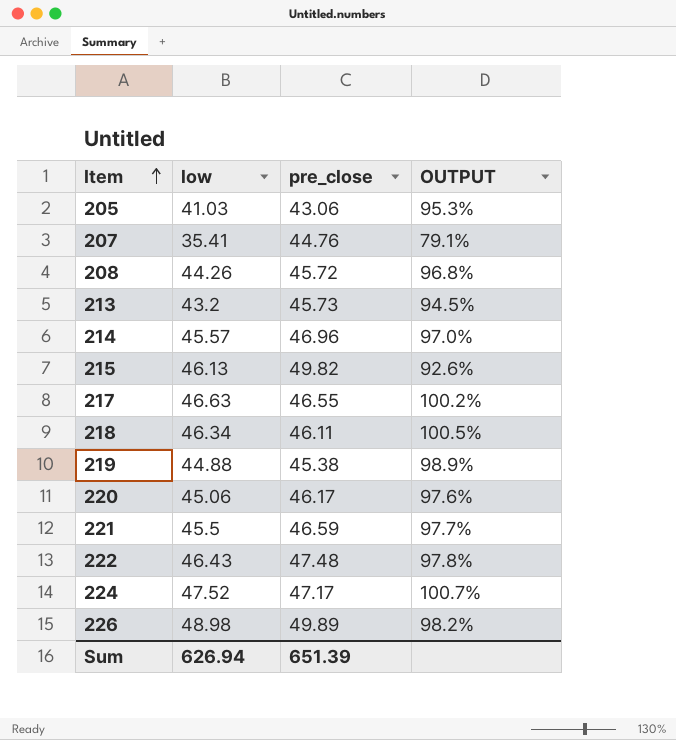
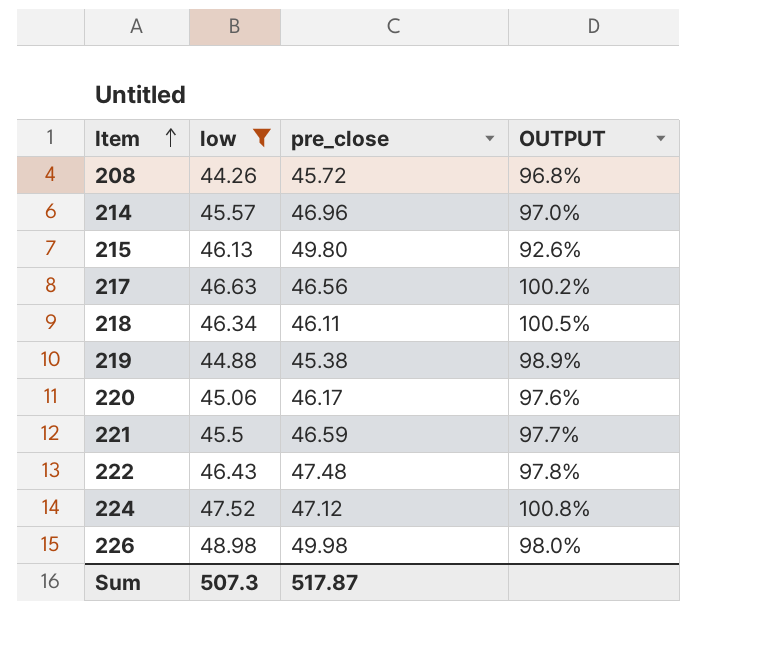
filter: none -> low >= 44.26
215 | pre_close: 49.82 -> 49.80
217 | pre_close: 46.55 -> 46.56
224 | pre_close: 47.17 -> 47.12
224 | OUTPUT: 100.7% -> 100.8%
226 | pre_close: 49.89 -> 49.98
226 | OUTPUT: 98.2% -> 98.0%
Sum | low: 626.94 -> 507.3
Sum | pre_close: 651.39 -> 517.87

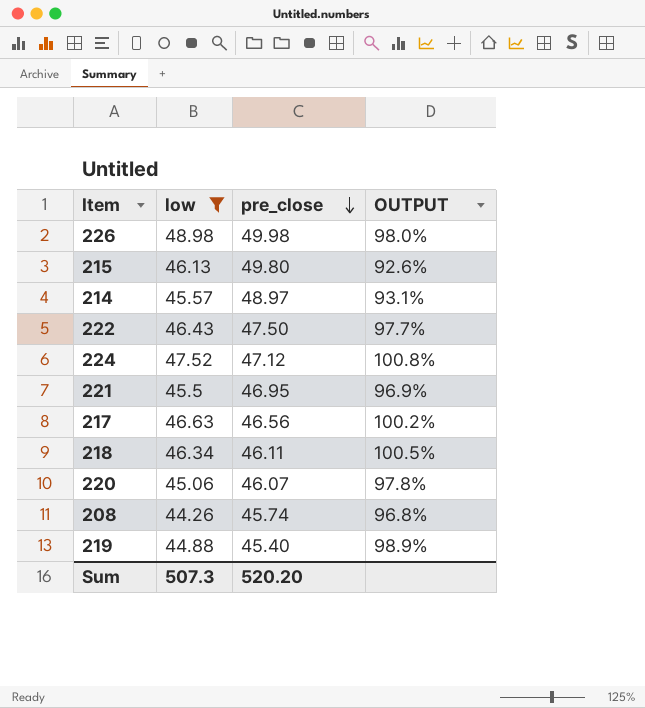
row order: Item ascending -> pre_close descending
214 | pre_close: 46.96 -> 48.97
214 | OUTPUT: 97.0% -> 93.1%
222 | pre_close: 47.48 -> 47.50
222 | OUTPUT: 97.8% -> 97.7%
221 | pre_close: 46.59 -> 46.95
221 | OUTPUT: 97.7% -> 96.9%
220 | pre_close: 46.17 -> 46.07
220 | OUTPUT: 97.6% -> 97.8%
208 | pre_close: 45.72 -> 45.74
219 | pre_close: 45.38 -> 45.40
Sum | pre_close: 517.87 -> 520.20

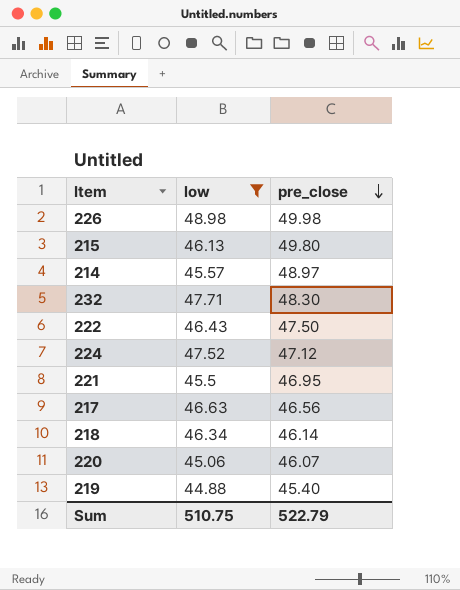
column OUTPUT | formula: [low] / [pre_close] -> none
row 208: 44.26 | 45.74 | 96.8% -> none
row 232: none -> 47.71 | 48.30
218 | pre_close: 46.11 -> 46.14
Sum | low: 507.3 -> 510.75
Sum | pre_close: 520.20 -> 522.79

